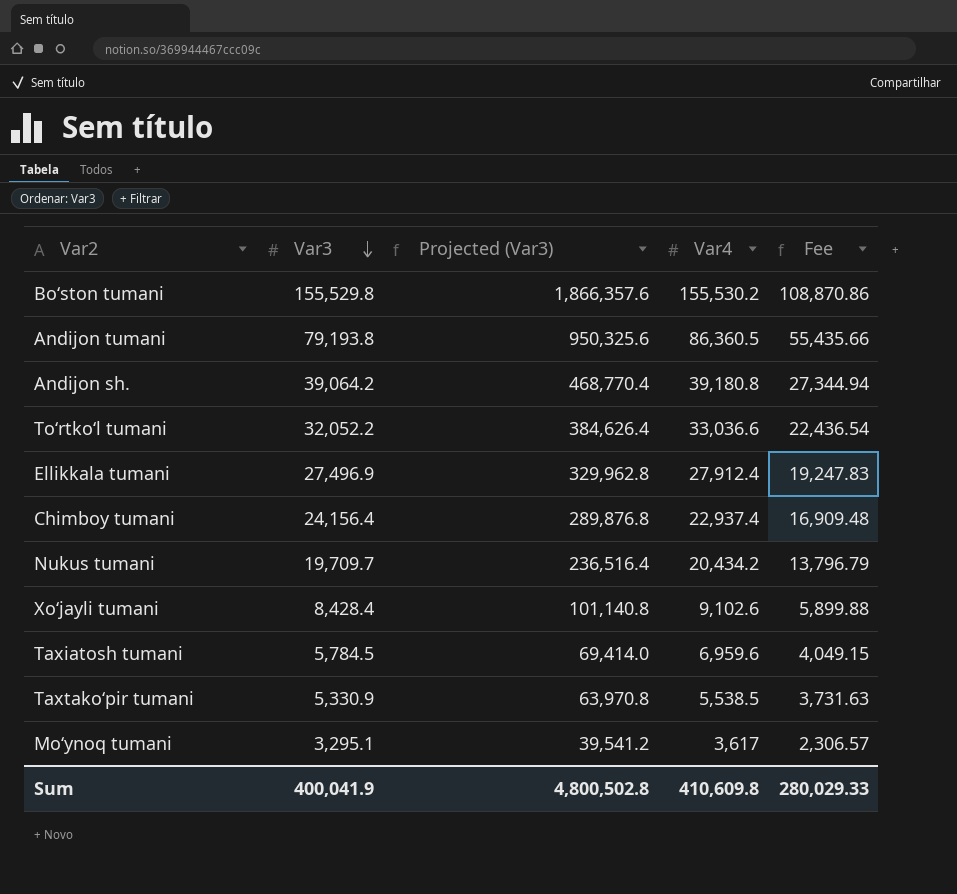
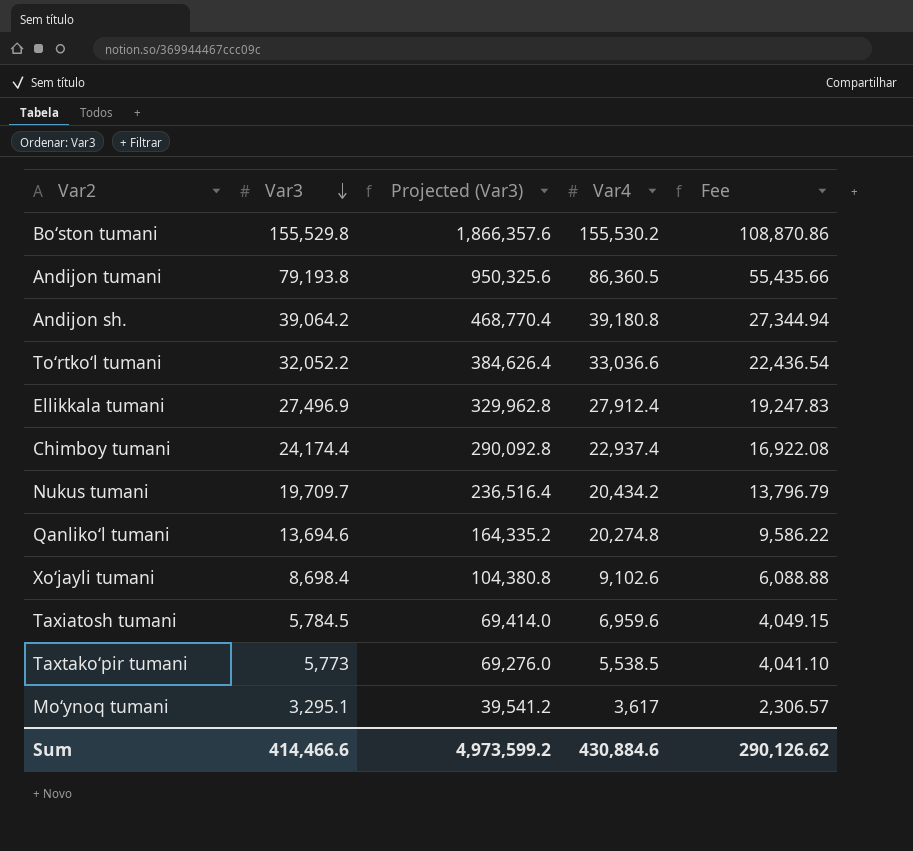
Chimboy tumani | Var3: 24,156.4 -> 24,174.4
Chimboy tumani | Projected (Var3): 289,876.8 -> 290,092.8
Chimboy tumani | Fee: 16,909.48 -> 16,922.08
row Qanliko‘l tumani: none -> 13,694.6 | 164,335.2 | 20,274.8 | 9,586.22
Xo‘jayli tumani | Var3: 8,428.4 -> 8,698.4
Xo‘jayli tumani | Projected (Var3): 101,140.8 -> 104,380.8
Xo‘jayli tumani | Fee: 5,899.88 -> 6,088.88
Taxtako‘pir tumani | Var3: 5,330.9 -> 5,773
Taxtako‘pir tumani | Projected (Var3): 63,970.8 -> 69,276.0
Taxtako‘pir tumani | Fee: 3,731.63 -> 4,041.10
Sum | Var3: 400,041.9 -> 414,466.6
Sum | Projected (Var3): 4,800,502.8 -> 4,973,599.2
Sum | Var4: 410,609.8 -> 430,884.6
Sum | Fee: 280,029.33 -> 290,126.62

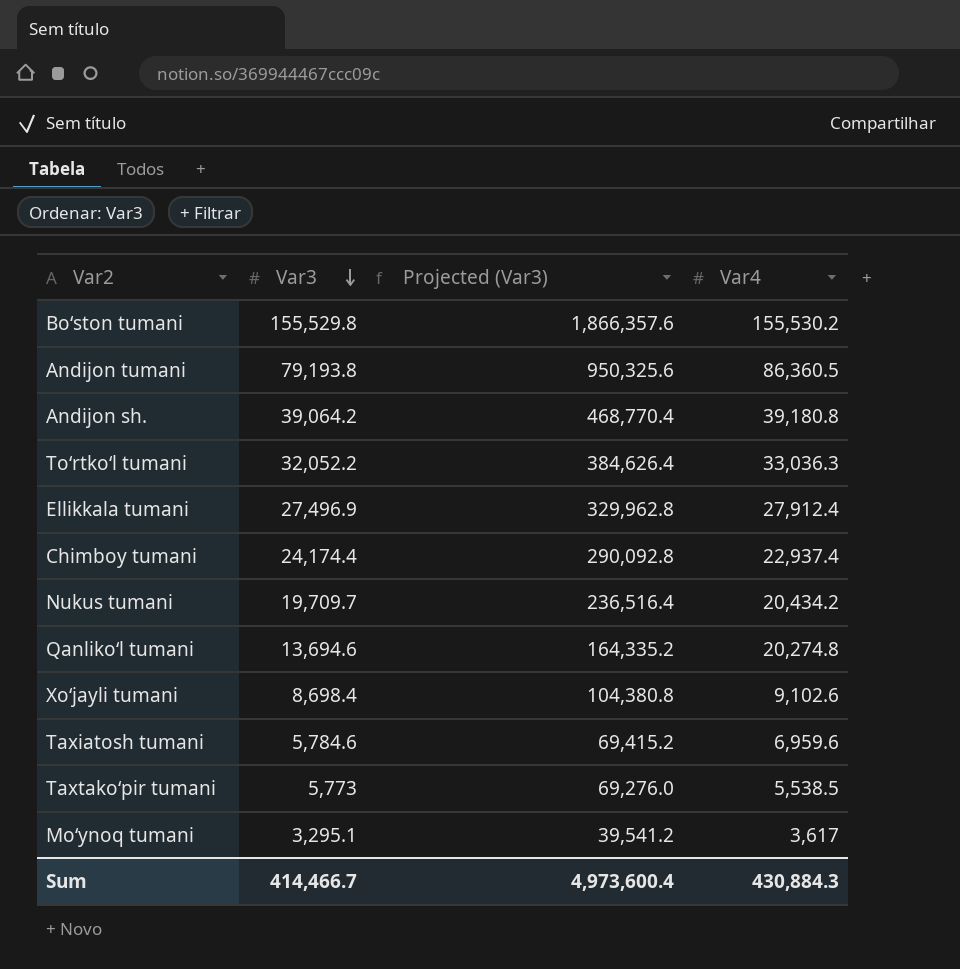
column Fee | formula: [Var3] * 0.7 -> none
To‘rtko‘l tumani | Var4: 33,036.6 -> 33,036.3
Taxiatosh tumani | Var3: 5,784.5 -> 5,784.6
Taxiatosh tumani | Projected (Var3): 69,414.0 -> 69,415.2
Sum | Var3: 414,466.6 -> 414,466.7
Sum | Projected (Var3): 4,973,599.2 -> 4,973,600.4
Sum | Var4: 430,884.6 -> 430,884.3

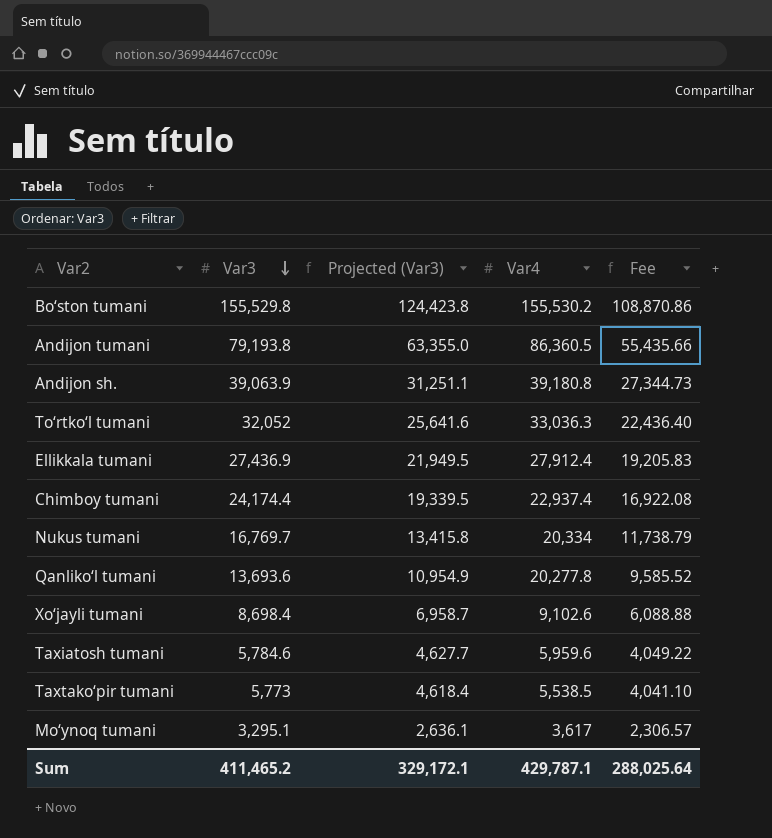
column Projected (Var3) | formula: [Var3] * 12 -> [Var3] * 0.8
column Fee | formula: none -> [Var3] * 0.7
Andijon sh. | Var3: 39,064.2 -> 39,063.9
To‘rtko‘l tumani | Var3: 32,052.2 -> 32,052
Ellikkala tumani | Var3: 27,496.9 -> 27,436.9
Nukus tumani | Var3: 19,709.7 -> 16,769.7
Nukus tumani | Var4: 20,434.2 -> 20,334
Qanliko‘l tumani | Var3: 13,694.6 -> 13,693.6
Qanliko‘l tumani | Var4: 20,274.8 -> 20,277.8
Taxiatosh tumani | Var4: 6,959.6 -> 5,959.6
Sum | Var3: 414,466.7 -> 411,465.2
Sum | Projected (Var3): 4,973,600.4 -> 329,172.1
Sum | Var4: 430,884.3 -> 429,787.1

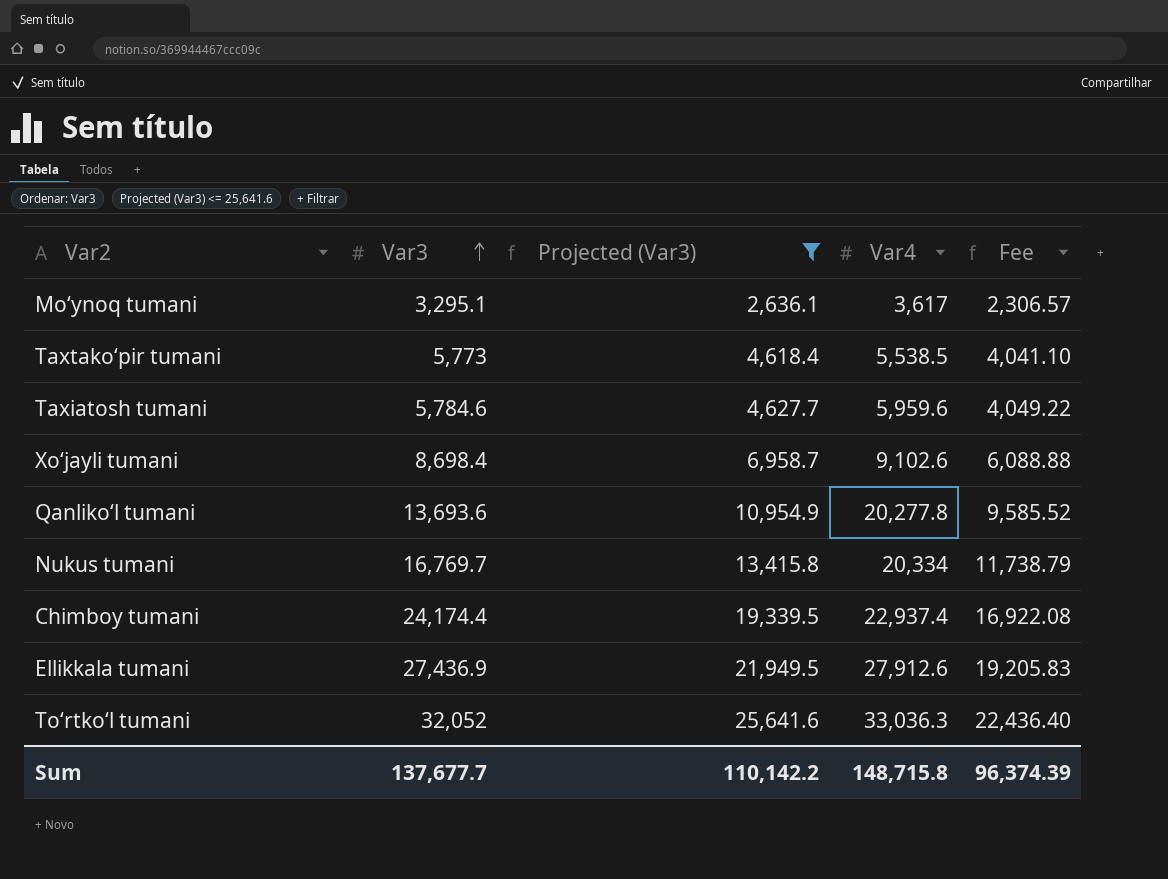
filter: none -> Projected (Var3) <= 25,641.6
row order: Var3 descending -> Var3 ascending
Ellikkala tumani | Var4: 27,912.4 -> 27,912.6
Sum | Var3: 411,465.2 -> 137,677.7
Sum | Projected (Var3): 329,172.1 -> 110,142.2
Sum | Var4: 429,787.1 -> 148,715.8
Sum | Fee: 288,025.64 -> 96,374.39

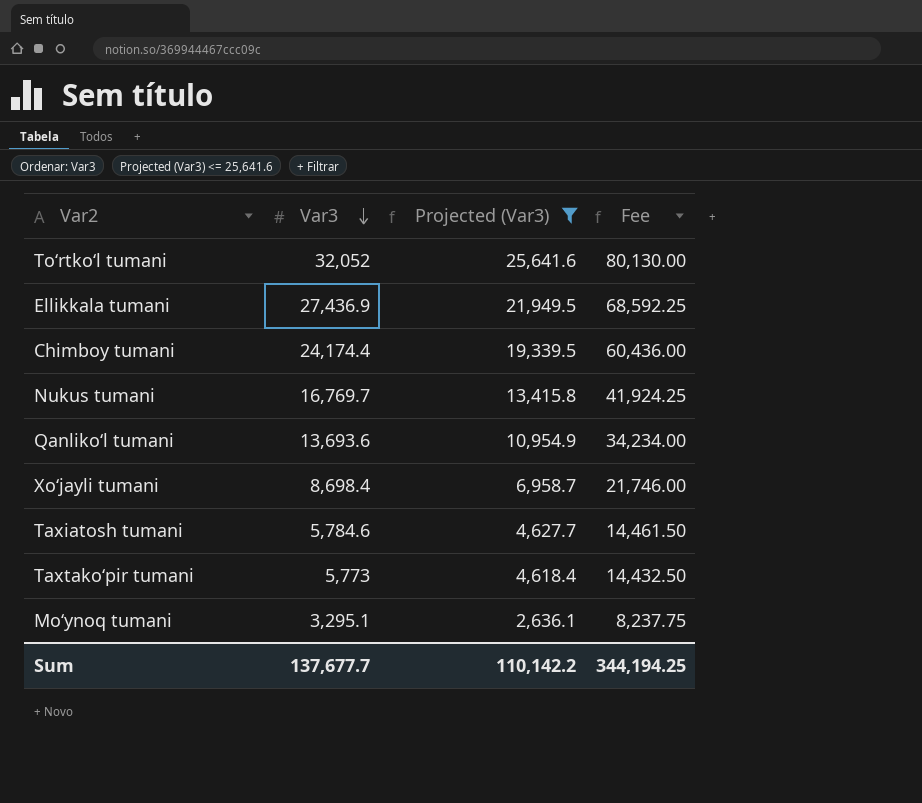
row order: Var3 ascending -> Var3 descending
column Var4 | position: 4 -> none
column Fee | formula: [Var3] * 0.7 -> [Var3] * 2.5
Sum | Fee: 96,374.39 -> 344,194.25

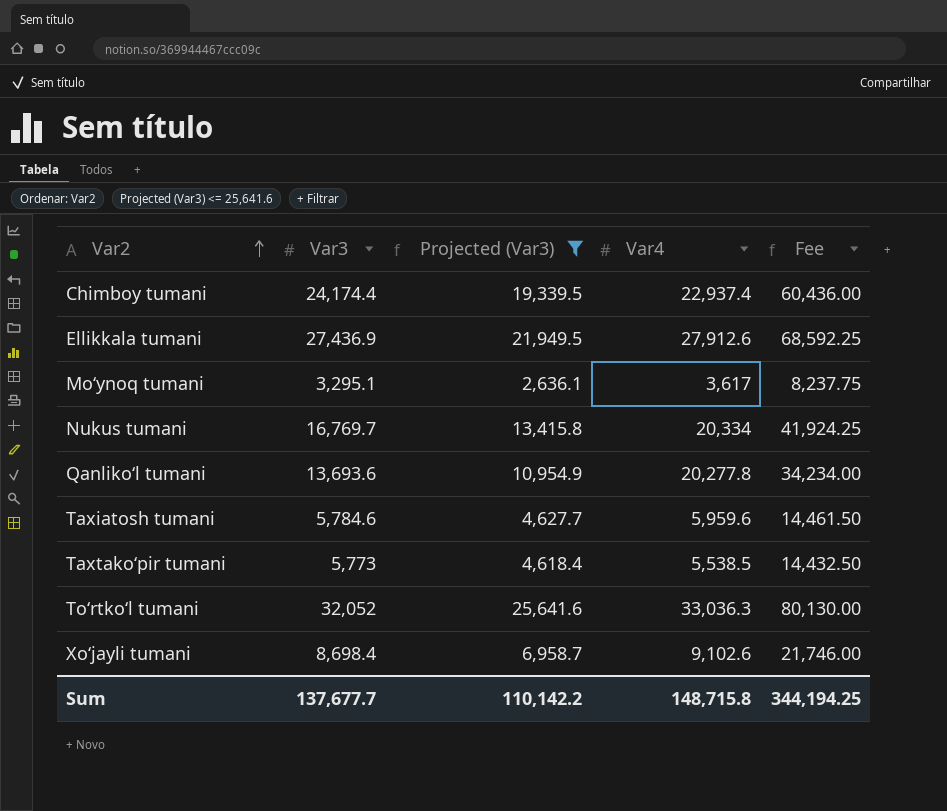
row order: Var3 descending -> Var2 ascending
column Var4 | position: none -> 4

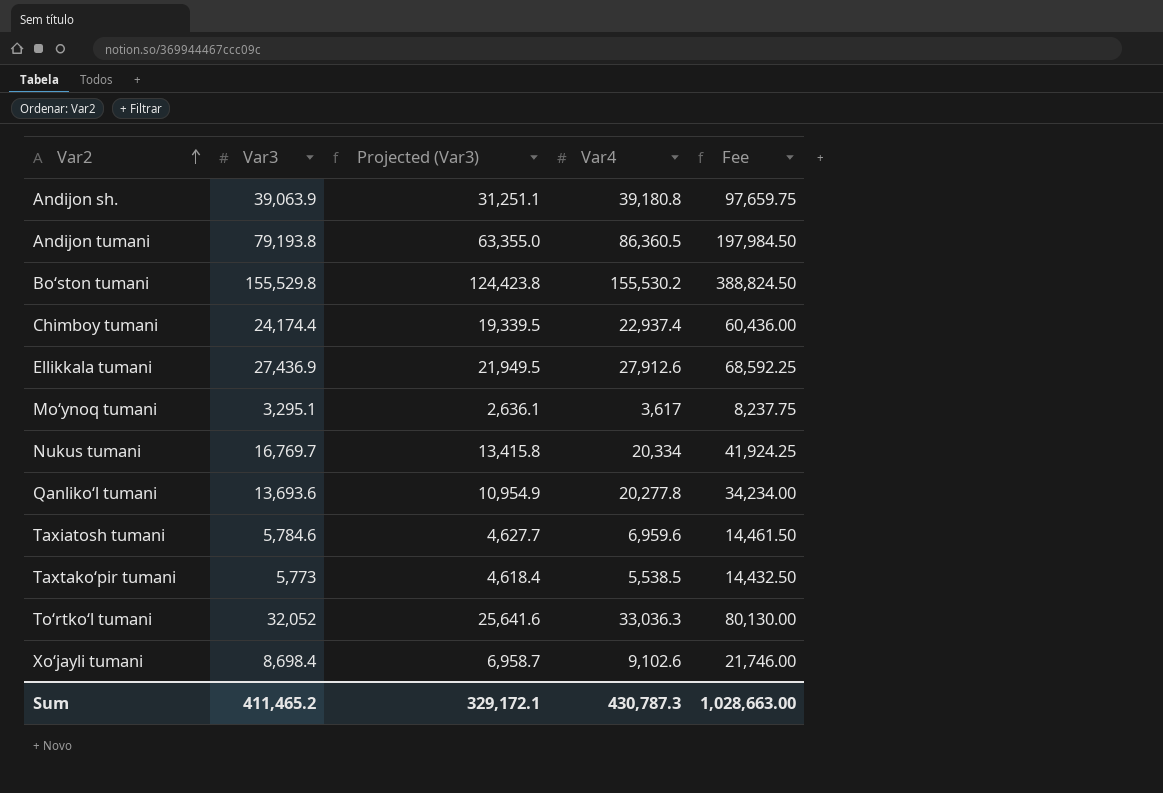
filter: Projected (Var3) <= 25,641.6 -> none
Taxiatosh tumani | Var4: 5,959.6 -> 6,959.6
Sum | Var3: 137,677.7 -> 411,465.2
Sum | Projected (Var3): 110,142.2 -> 329,172.1
Sum | Var4: 148,715.8 -> 430,787.3
Sum | Fee: 344,194.25 -> 1,028,663.00

